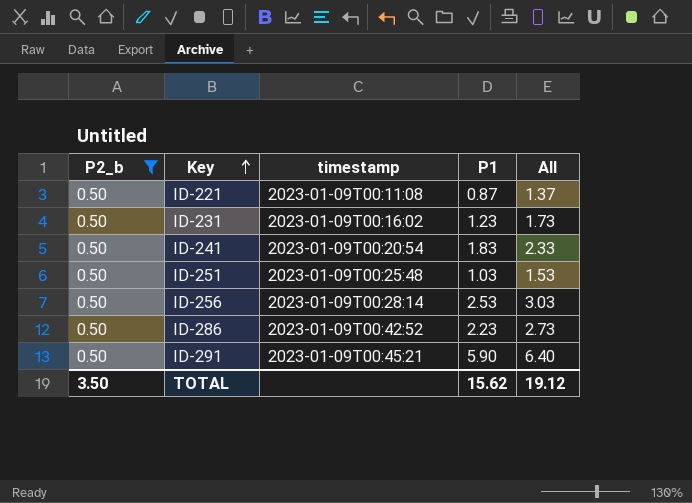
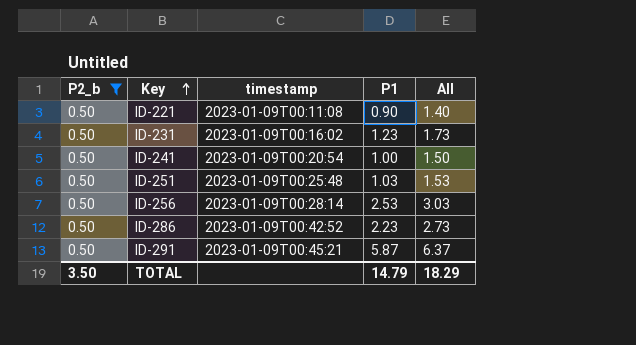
ID-221 | P1: 0.87 -> 0.90
ID-221 | All: 1.37 -> 1.40
ID-241 | P1: 1.83 -> 1.00
ID-241 | All: 2.33 -> 1.50
ID-291 | P1: 5.90 -> 5.87
ID-291 | All: 6.40 -> 6.37
TOTAL | P1: 15.62 -> 14.79
TOTAL | All: 19.12 -> 18.29

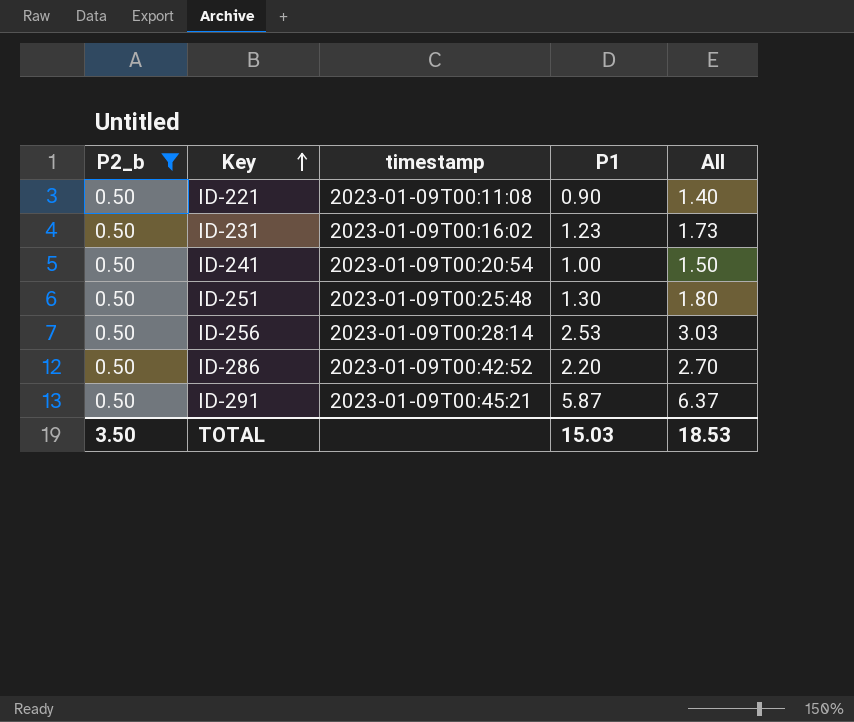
ID-251 | P1: 1.03 -> 1.30
ID-251 | All: 1.53 -> 1.80
ID-286 | P1: 2.23 -> 2.20
ID-286 | All: 2.73 -> 2.70
TOTAL | P1: 14.79 -> 15.03
TOTAL | All: 18.29 -> 18.53

